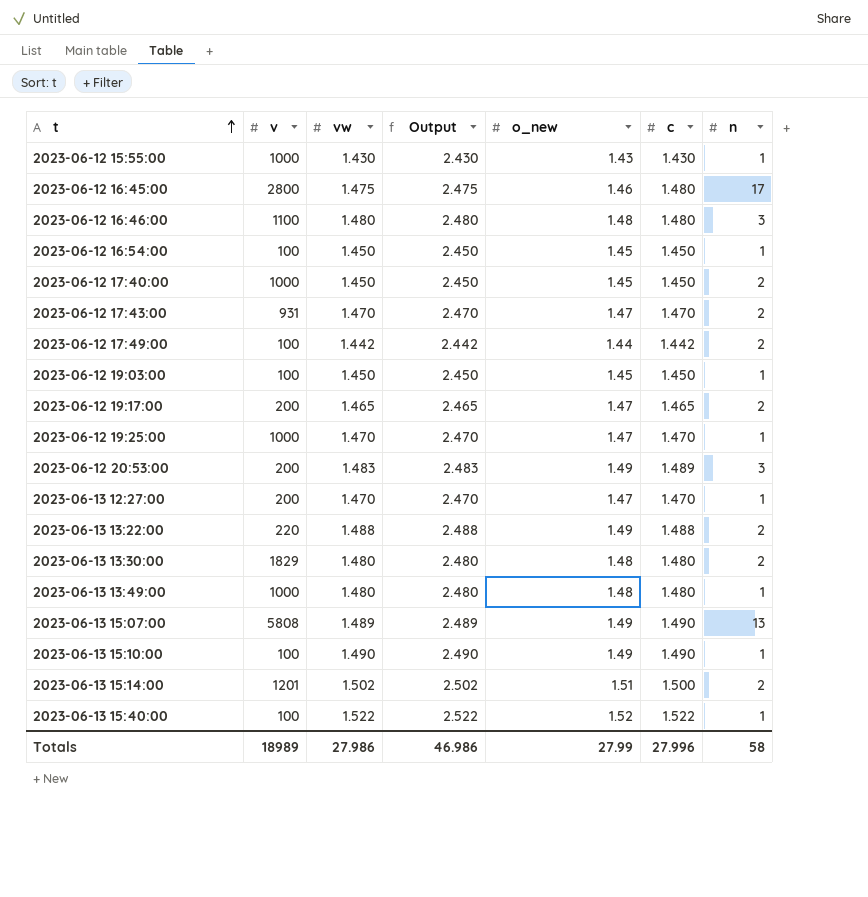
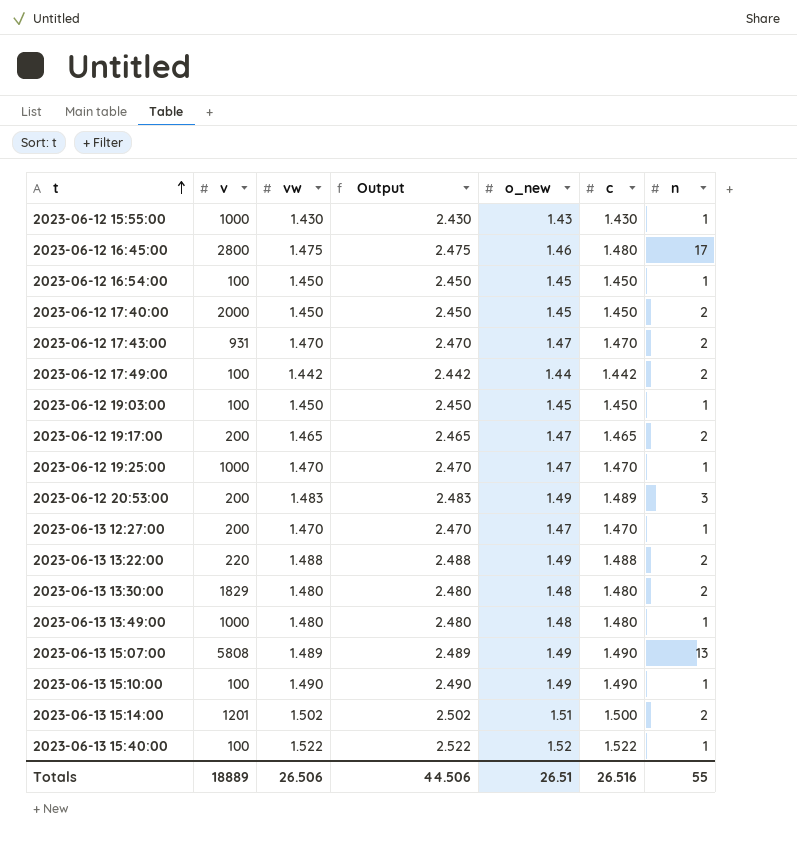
row 2023-06-12 16:46:00: 1100 | 1.480 | 2.480 | 1.48 | 1.480 | 3 -> none
2023-06-12 17:40:00 | v: 1000 -> 2000
Totals | v: 18989 -> 18889
Totals | vw: 27.986 -> 26.506
Totals | Output: 46.986 -> 44.506
Totals | o_new: 27.99 -> 26.51
Totals | c: 27.996 -> 26.516
Totals | n: 58 -> 55

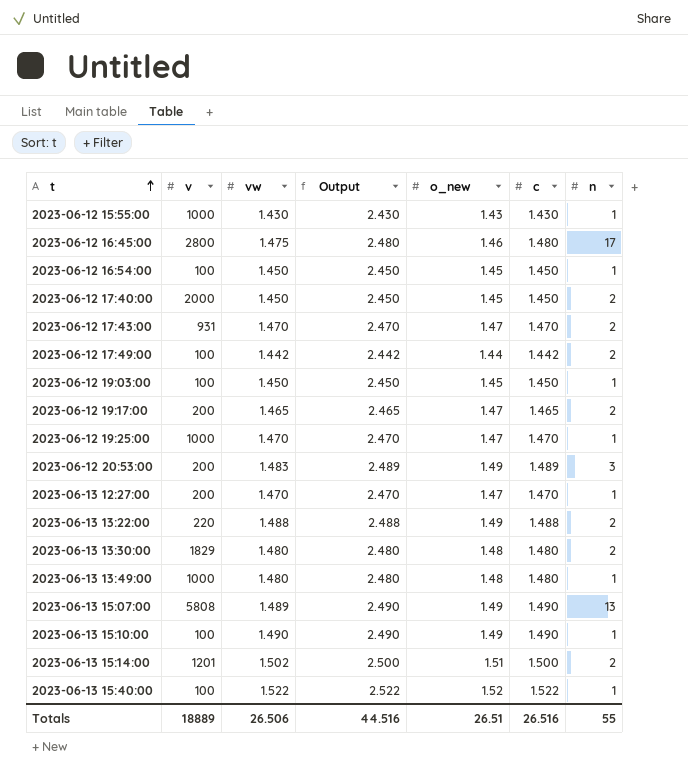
column Output | formula: [vw] + 1 -> [c] + 1
Totals | Output: 44.506 -> 44.516

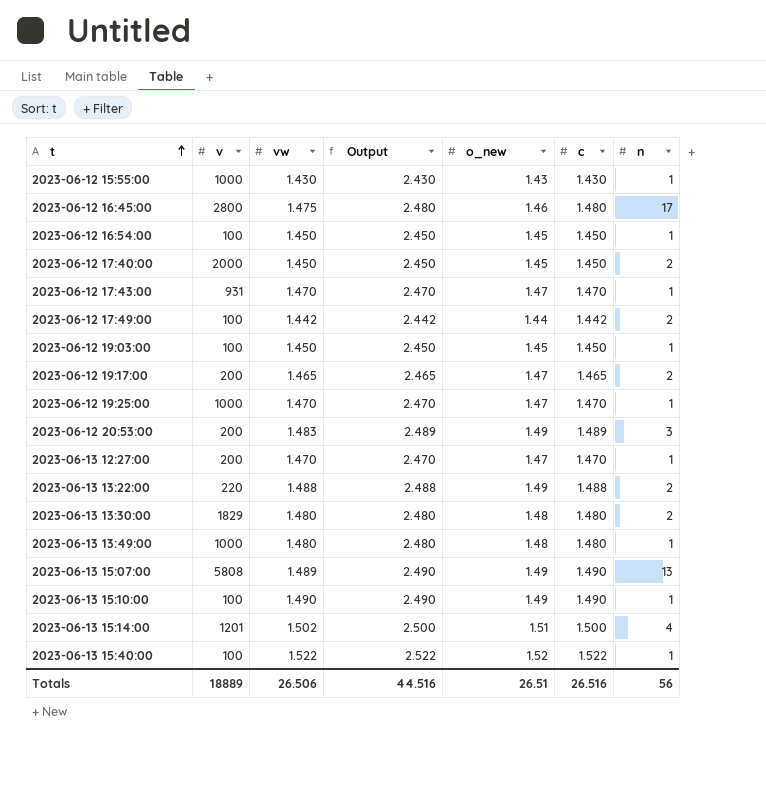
2023-06-12 17:43:00 | n: 2 -> 1
2023-06-13 15:14:00 | n: 2 -> 4
Totals | n: 55 -> 56

